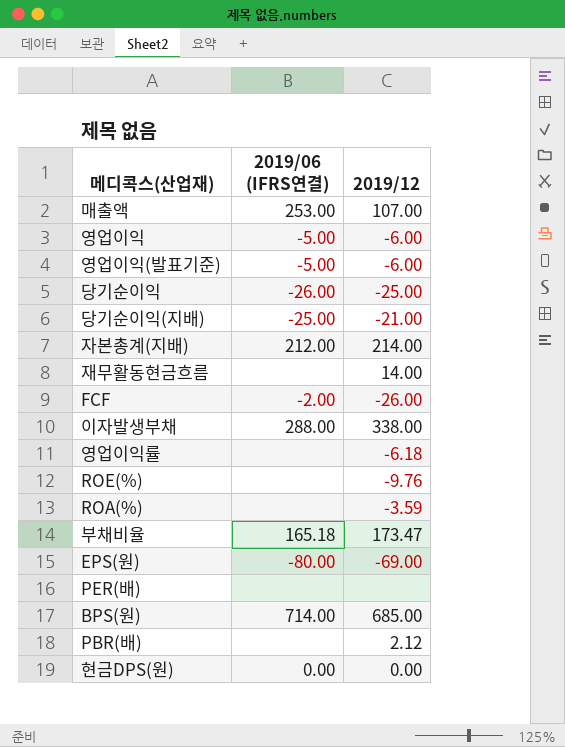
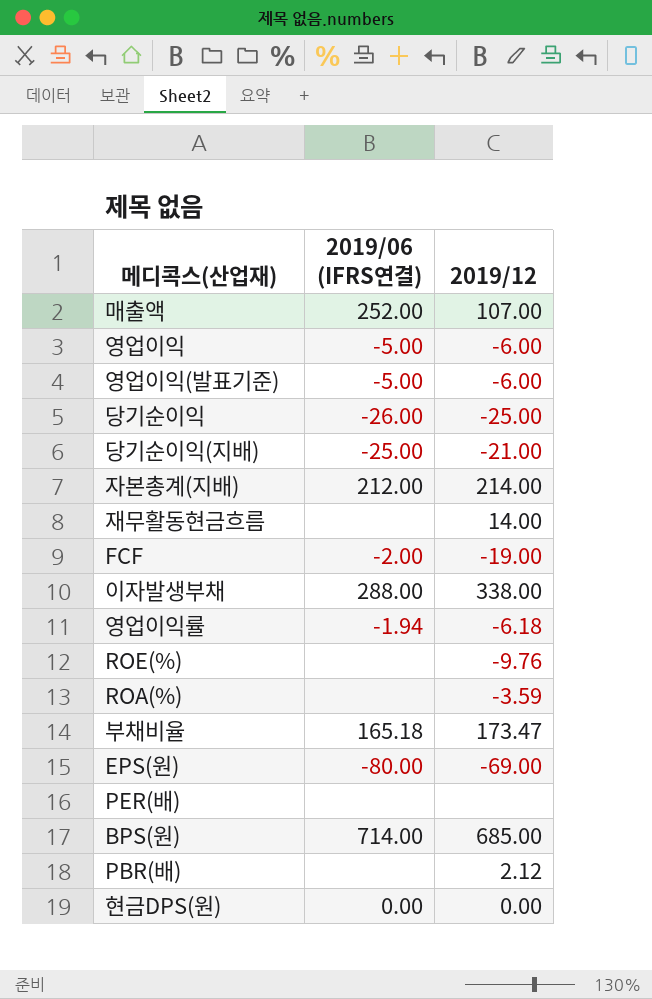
매출액 | 2019/06 (IFRS연결): 253.00 -> 252.00
FCF | 2019/12: -26.00 -> -19.00
영업이익률 | 2019/06 (IFRS연결): none -> -1.94

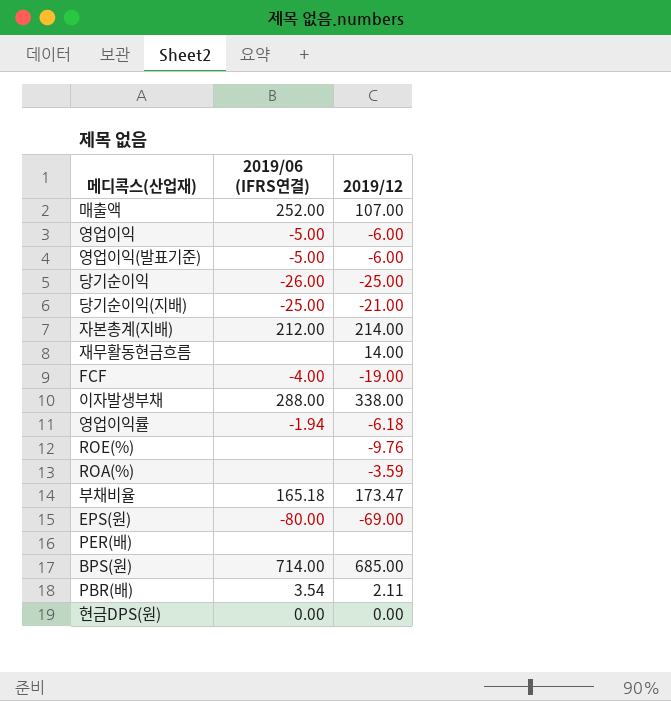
FCF | 2019/06 (IFRS연결): -2.00 -> -4.00
PBR(배) | 2019/06 (IFRS연결): none -> 3.54
PBR(배) | 2019/12: 2.12 -> 2.11

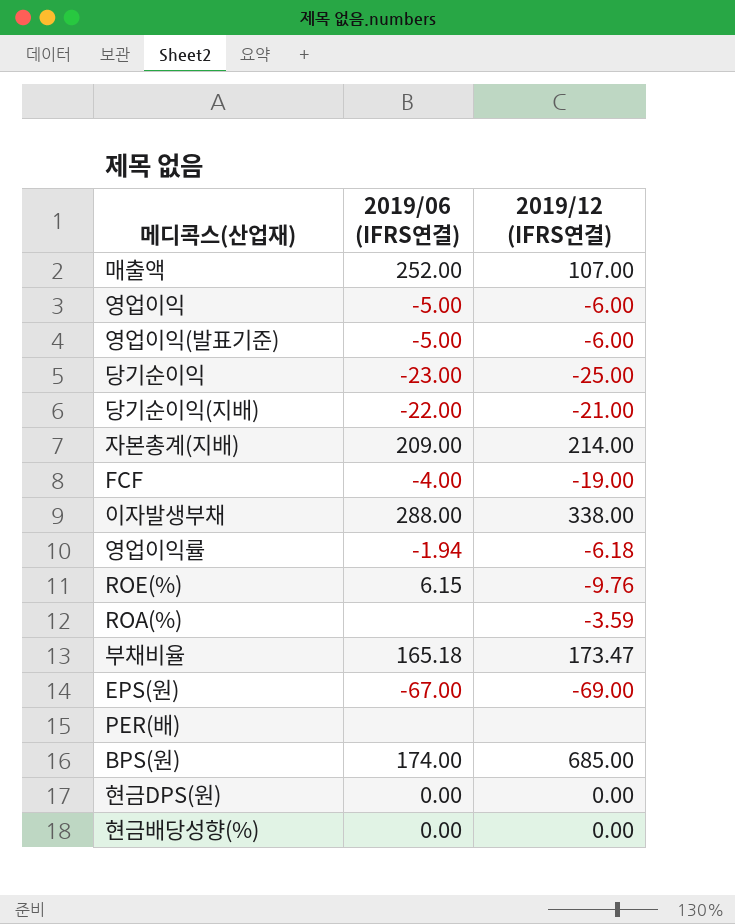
column name: 2019/12 -> 2019/12 (IFRS연결)
row 재무활동현금흐름: none | 14.00 -> none
row PBR(배): 3.54 | 2.11 -> none
당기순이익 | 2019/06 (IFRS연결): -26.00 -> -23.00
당기순이익(지배) | 2019/06 (IFRS연결): -25.00 -> -22.00
자본총계(지배) | 2019/06 (IFRS연결): 212.00 -> 209.00
ROE(%) | 2019/06 (IFRS연결): none -> 6.15
EPS(원) | 2019/06 (IFRS연결): -80.00 -> -67.00
BPS(원) | 2019/06 (IFRS연결): 714.00 -> 174.00
row 현금배당성향(%): none -> 0.00 | 0.00

